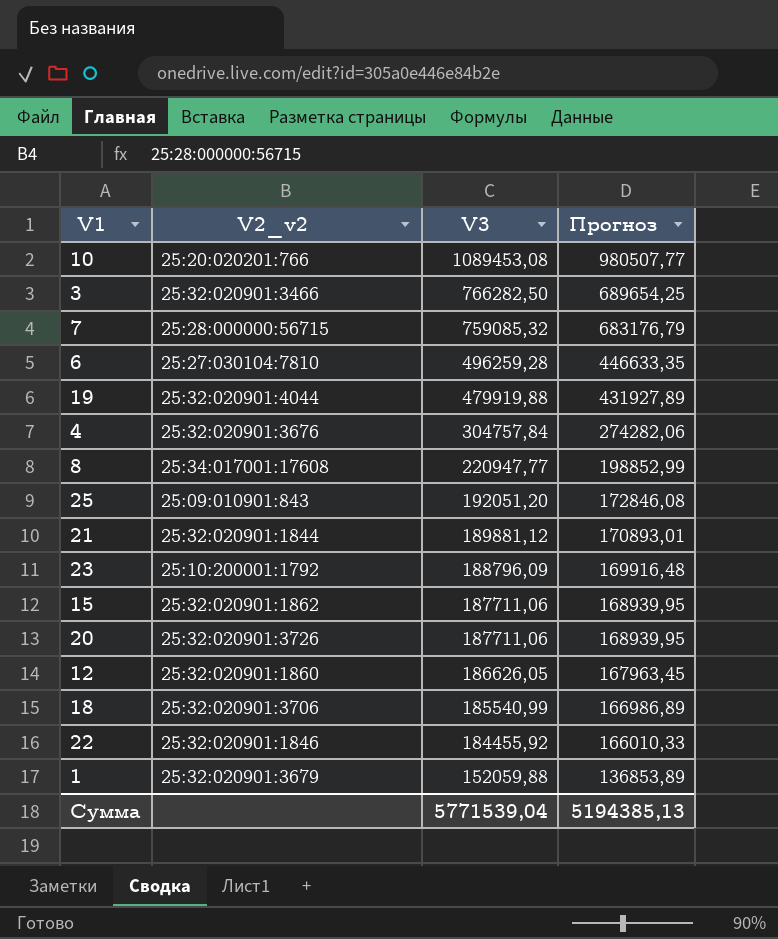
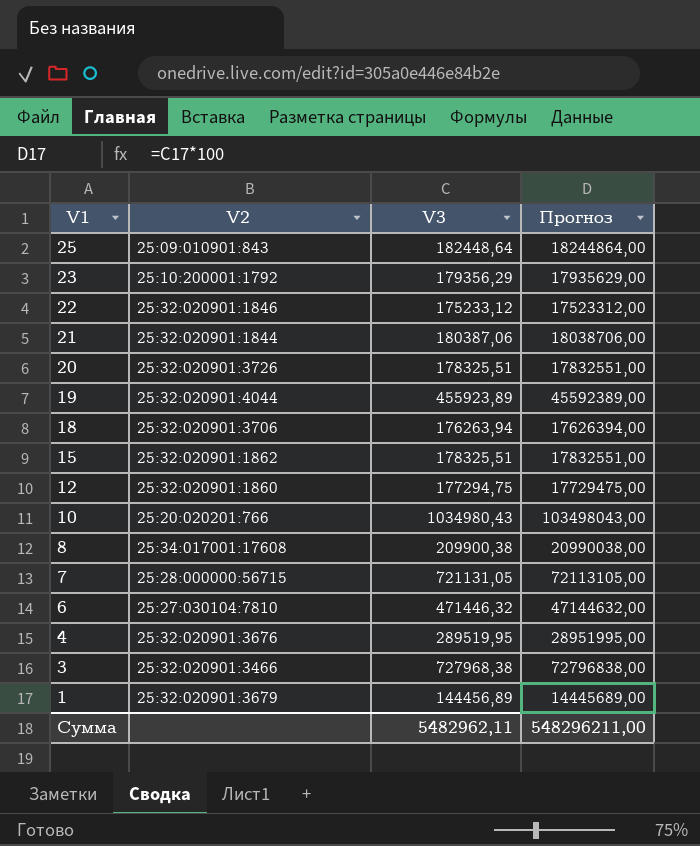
row order: V3 descending -> V1 descending
column name: V2_v2 -> V2
column Прогноз | formula: [V3] * 0,9 -> [V3] * 100
25 | V3: 192051,20 -> 182448,64
23 | V3: 188796,09 -> 179356,29
22 | V3: 184455,92 -> 175233,12
21 | V3: 189881,12 -> 180387,06
20 | V3: 187711,06 -> 178325,51
19 | V3: 479919,88 -> 455923,89
18 | V3: 185540,99 -> 176263,94
15 | V3: 187711,06 -> 178325,51
12 | V3: 186626,05 -> 177294,75
10 | V3: 1089453,08 -> 1034980,43
8 | V3: 220947,77 -> 209900,38
7 | V3: 759085,32 -> 721131,05
6 | V3: 496259,28 -> 471446,32
4 | V3: 304757,84 -> 289519,95
3 | V3: 766282,50 -> 727968,38
1 | V3: 152059,88 -> 144456,89
Сумма | V3: 5771539,04 -> 5482962,11
Сумма | Прогноз: 5194385,13 -> 548296211,00

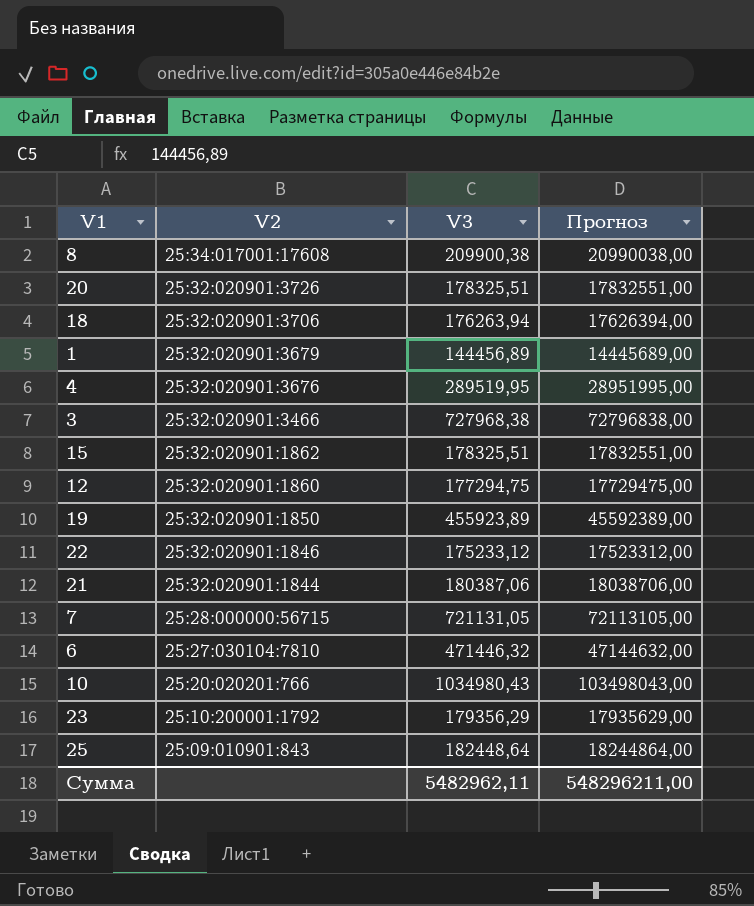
row order: V1 descending -> V2 descending
19 | V2: 25:32:020901:4044 -> 25:32:020901:1850

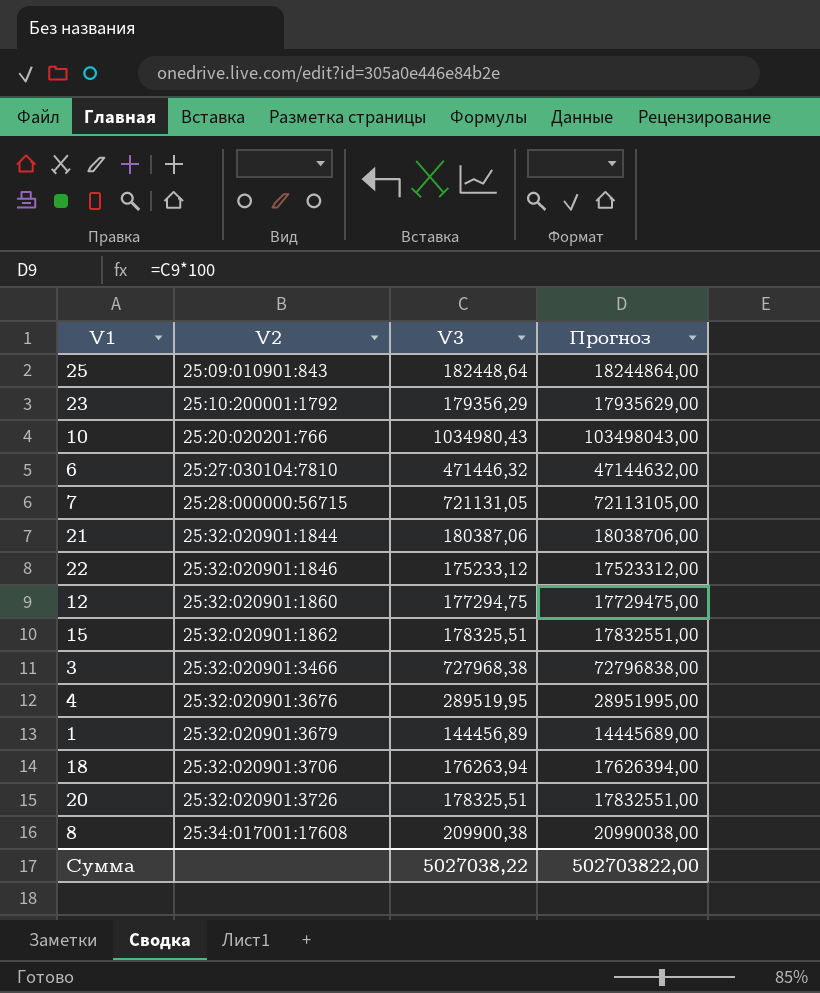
row order: V2 descending -> V2 ascending
row 19: 25:32:020901:1850 | 455923,89 | 45592389,00 -> none
Сумма | V3: 5482962,11 -> 5027038,22
Сумма | Прогноз: 548296211,00 -> 502703822,00

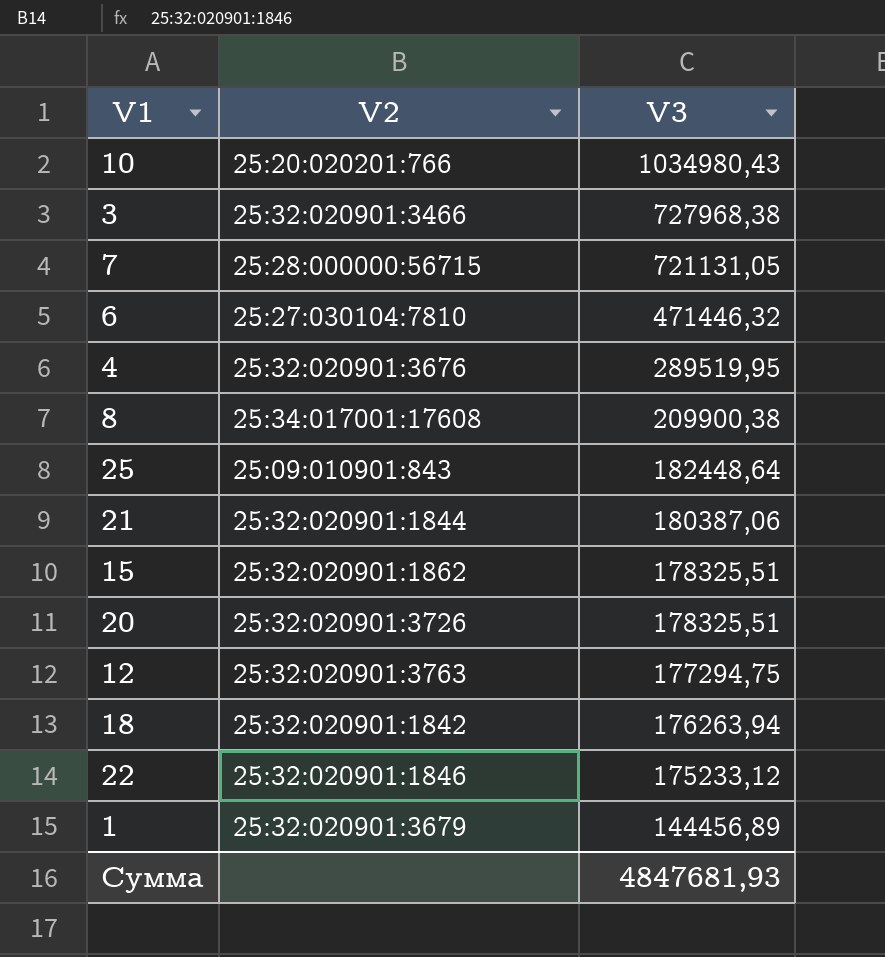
row order: V2 ascending -> V3 descending
column Прогноз | formula: [V3] * 100 -> none
row 23: 25:10:200001:1792 | 179356,29 | 17935629,00 -> none
12 | V2: 25:32:020901:1860 -> 25:32:020901:3763
18 | V2: 25:32:020901:3706 -> 25:32:020901:1842
Сумма | V3: 5027038,22 -> 4847681,93

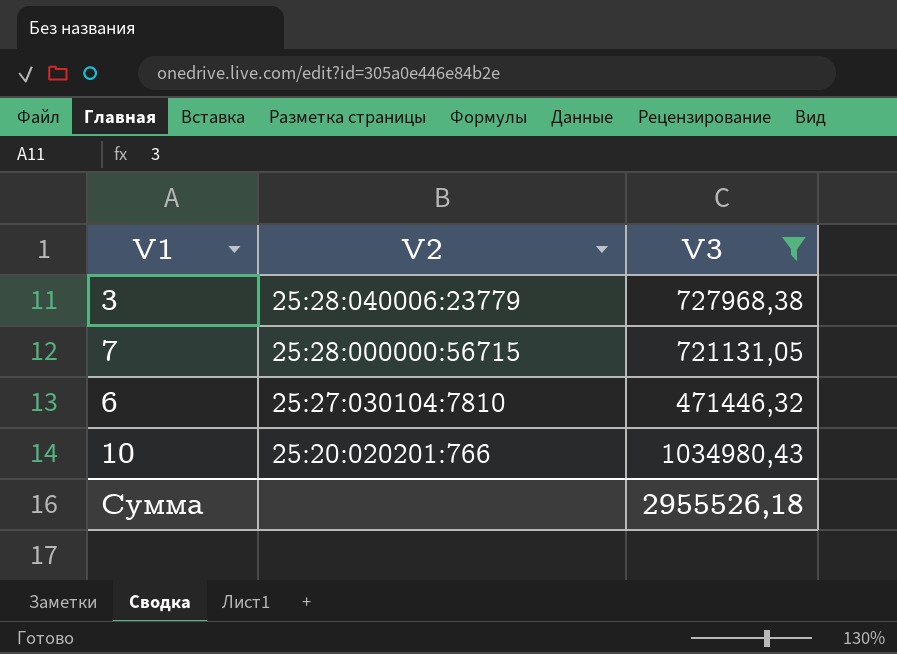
filter: none -> V3 >= 471446,32
row order: V3 descending -> V2 descending
3 | V2: 25:32:020901:3466 -> 25:28:040006:23779
Сумма | V3: 4847681,93 -> 2955526,18

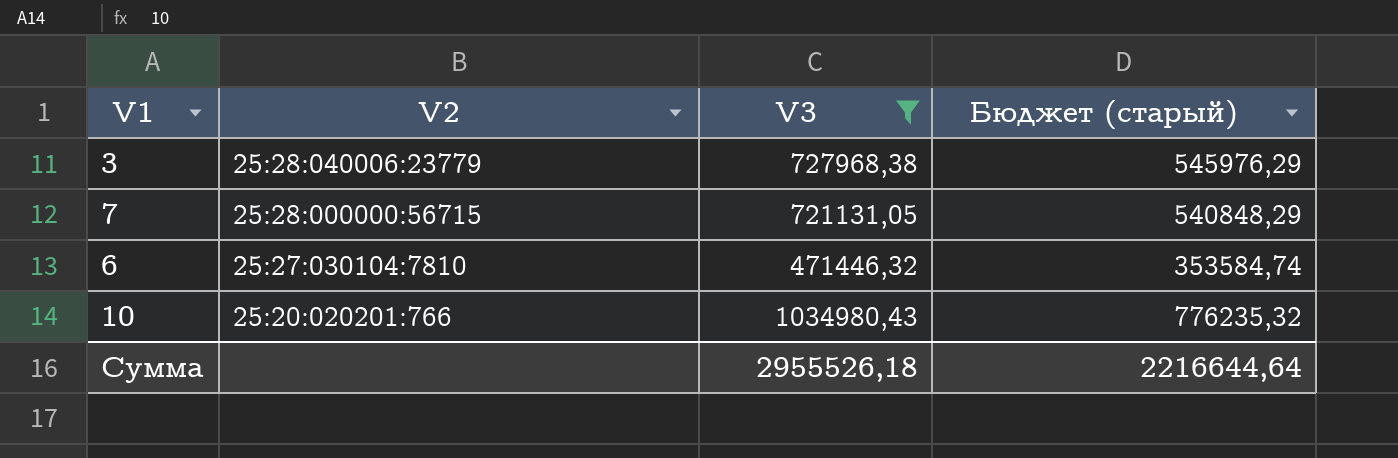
column Бюджет (старый) | formula: none -> [V3] * 0,75

